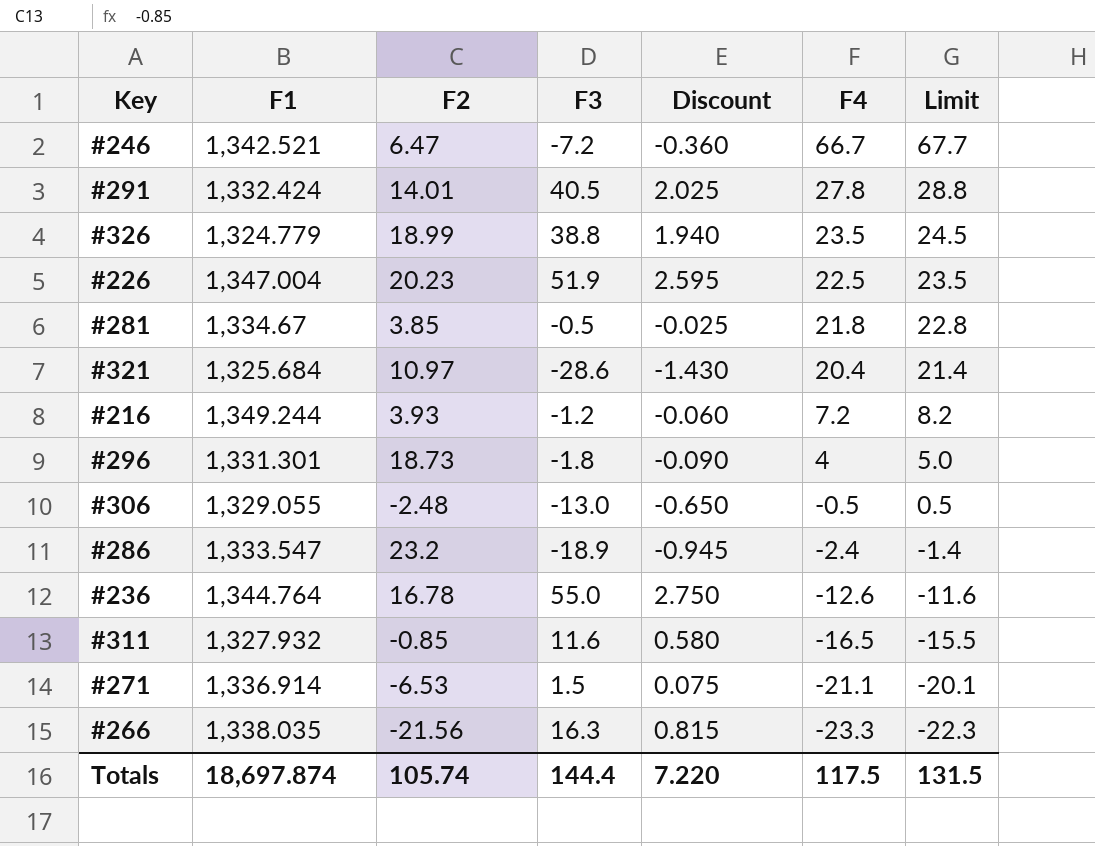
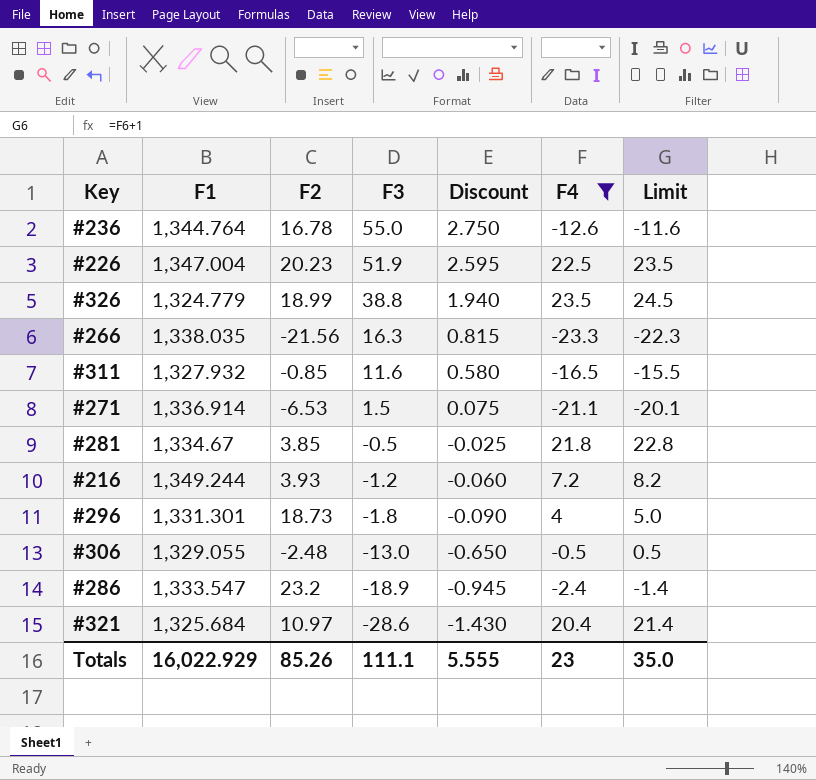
filter: none -> F4 <= 23.5
row order: F4 descending -> F3 descending
Totals | F1: 18,697.874 -> 16,022.929
Totals | F2: 105.74 -> 85.26
Totals | F3: 144.4 -> 111.1
Totals | Discount: 7.220 -> 5.555
Totals | F4: 117.5 -> 23
Totals | Limit: 131.5 -> 35.0

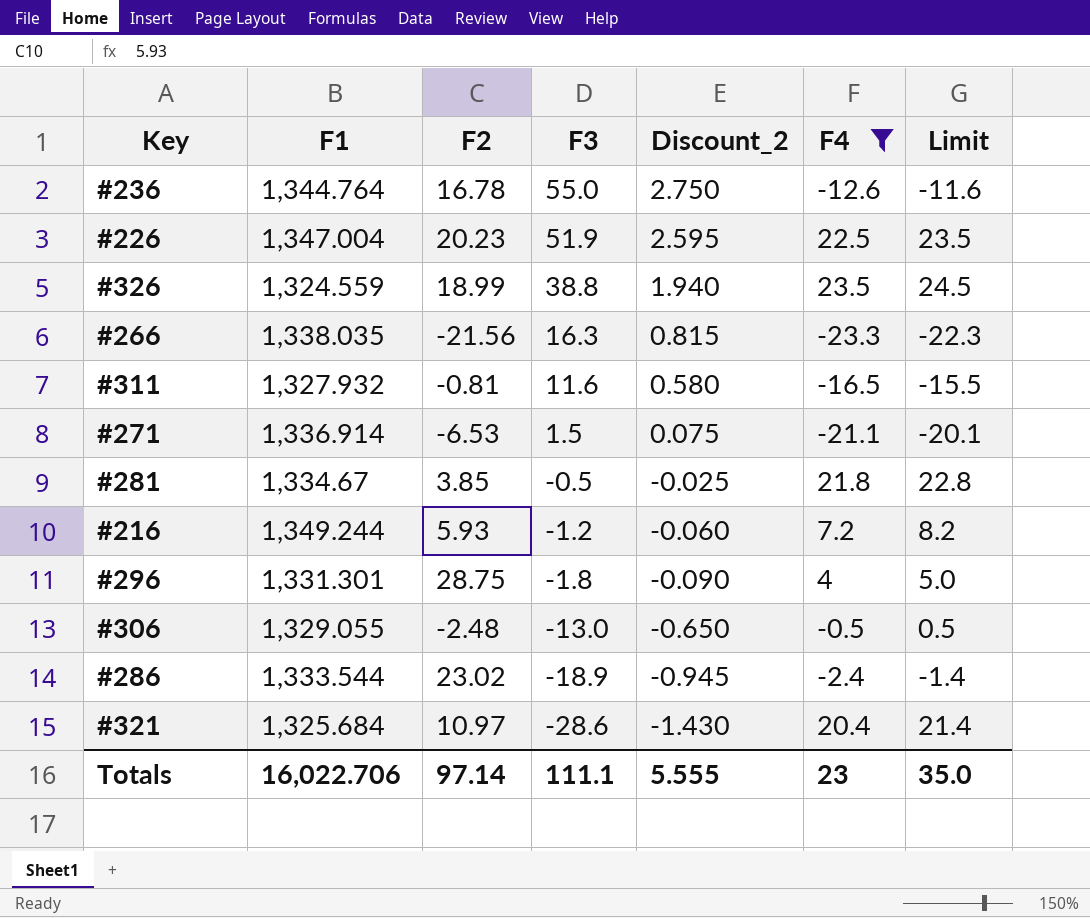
column name: Discount -> Discount_2
#326 | F1: 1,324.779 -> 1,324.559
#311 | F2: -0.85 -> -0.81
#216 | F2: 3.93 -> 5.93
#296 | F2: 18.73 -> 28.75
#286 | F1: 1,333.547 -> 1,333.544
#286 | F2: 23.2 -> 23.02
Totals | F1: 16,022.929 -> 16,022.706
Totals | F2: 85.26 -> 97.14

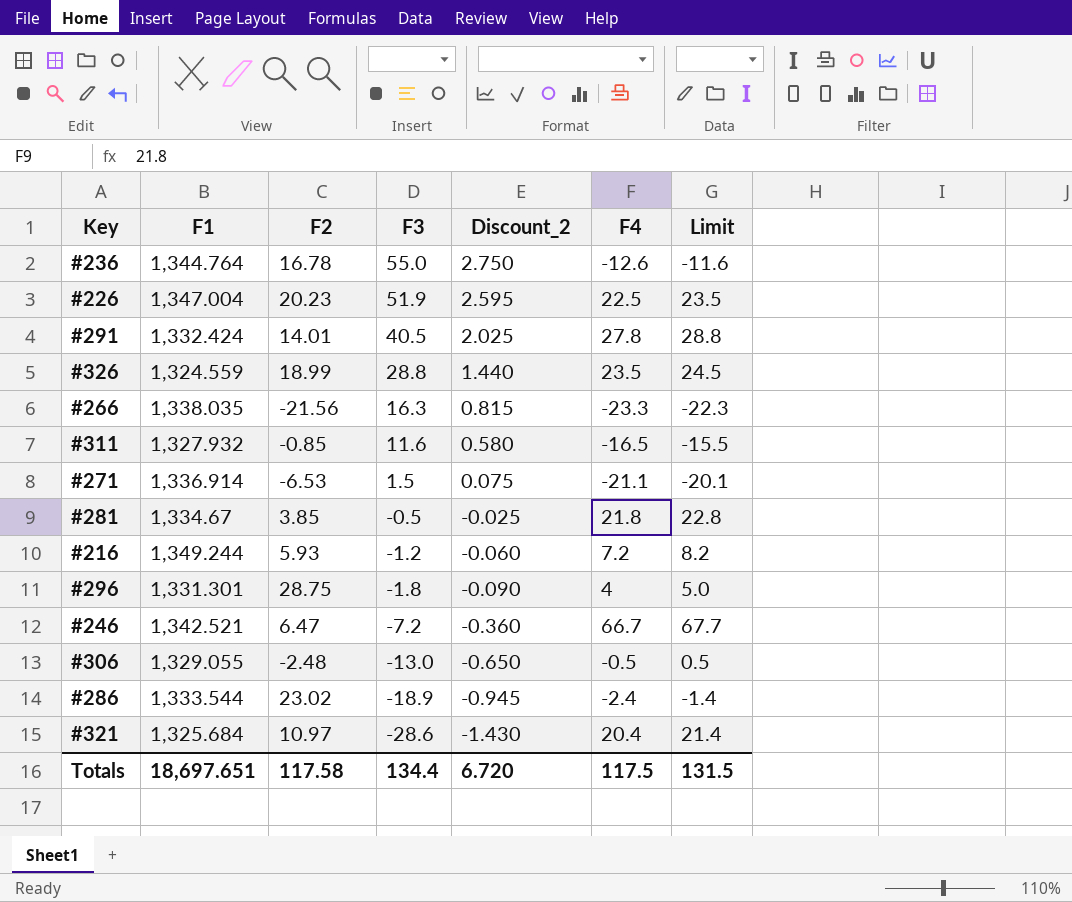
filter: F4 <= 23.5 -> none
#326 | F3: 38.8 -> 28.8
#326 | Discount_2: 1.940 -> 1.440
#311 | F2: -0.81 -> -0.85
Totals | F1: 16,022.706 -> 18,697.651
Totals | F2: 97.14 -> 117.58
Totals | F3: 111.1 -> 134.4
Totals | Discount_2: 5.555 -> 6.720
Totals | F4: 23 -> 117.5
Totals | Limit: 35.0 -> 131.5

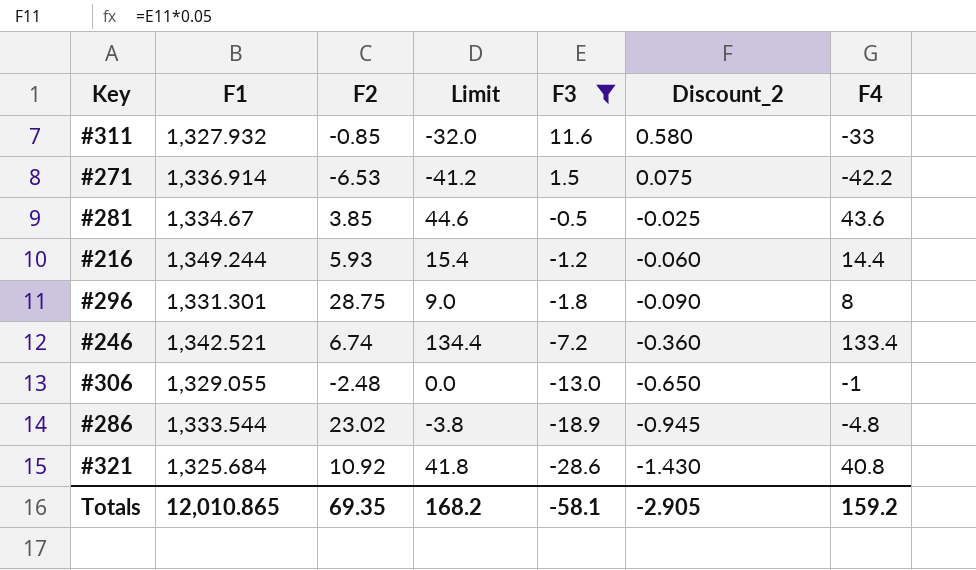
filter: none -> F3 <= 11.6
column Limit | position: 7 -> 4
#311 | Limit: -15.5 -> -32.0
#311 | F4: -16.5 -> -33
#271 | Limit: -20.1 -> -41.2
#271 | F4: -21.1 -> -42.2
#281 | Limit: 22.8 -> 44.6
#281 | F4: 21.8 -> 43.6
#216 | Limit: 8.2 -> 15.4
#216 | F4: 7.2 -> 14.4
#296 | Limit: 5.0 -> 9.0
#296 | F4: 4 -> 8
#246 | F2: 6.47 -> 6.74
#246 | Limit: 67.7 -> 134.4
#246 | F4: 66.7 -> 133.4
#306 | Limit: 0.5 -> 0.0
#306 | F4: -0.5 -> -1
#286 | Limit: -1.4 -> -3.8
#286 | F4: -2.4 -> -4.8
#321 | F2: 10.97 -> 10.92
#321 | Limit: 21.4 -> 41.8
#321 | F4: 20.4 -> 40.8
Totals | F1: 18,697.651 -> 12,010.865
Totals | F2: 117.58 -> 69.35
Totals | Limit: 131.5 -> 168.2
Totals | F3: 134.4 -> -58.1
Totals | Discount_2: 6.720 -> -2.905
Totals | F4: 117.5 -> 159.2

